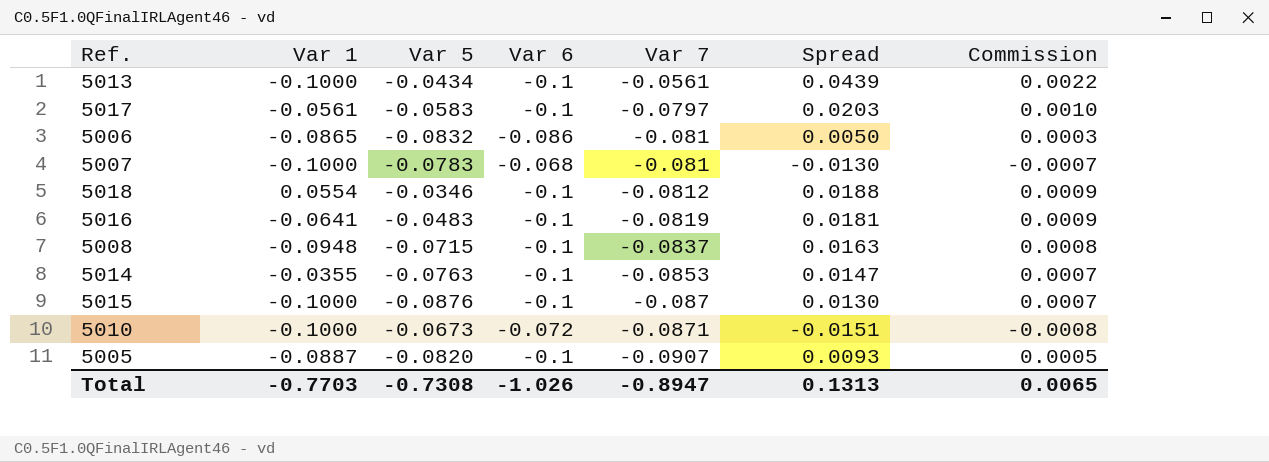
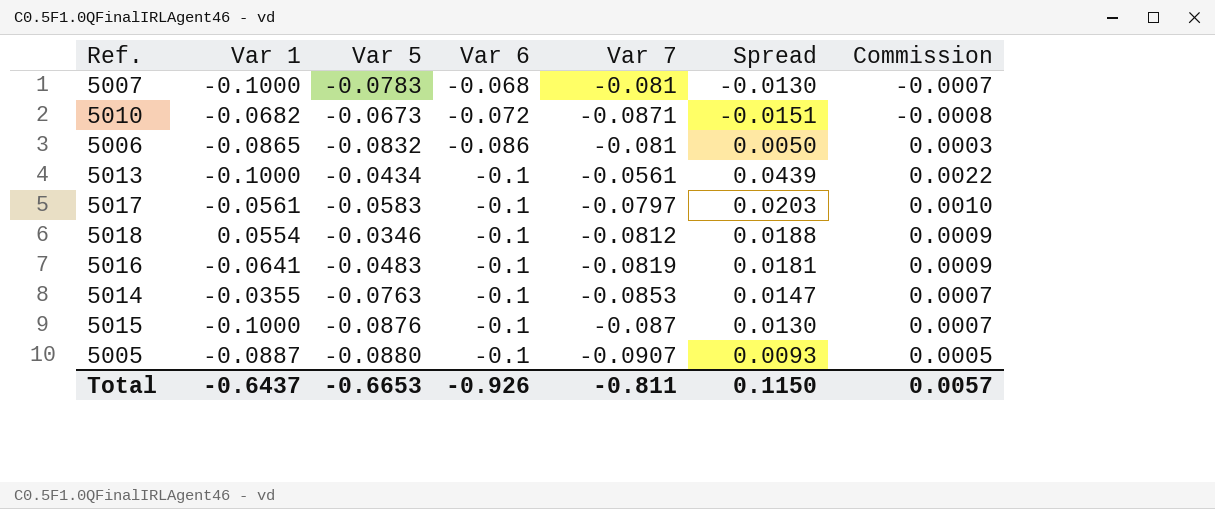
row order: Var 7 descending -> Var 6 descending
row 5008: -0.0948 | -0.0715 | -0.1 | -0.0837 | 0.0163 | 0.0008 -> none
5010 | Var 1: -0.1000 -> -0.0682
5005 | Var 5: -0.0820 -> -0.0880
Total | Var 1: -0.7703 -> -0.6437
Total | Var 5: -0.7308 -> -0.6653
Total | Var 6: -1.026 -> -0.926
Total | Var 7: -0.8947 -> -0.811
Total | Spread: 0.1313 -> 0.1150
Total | Commission: 0.0065 -> 0.0057

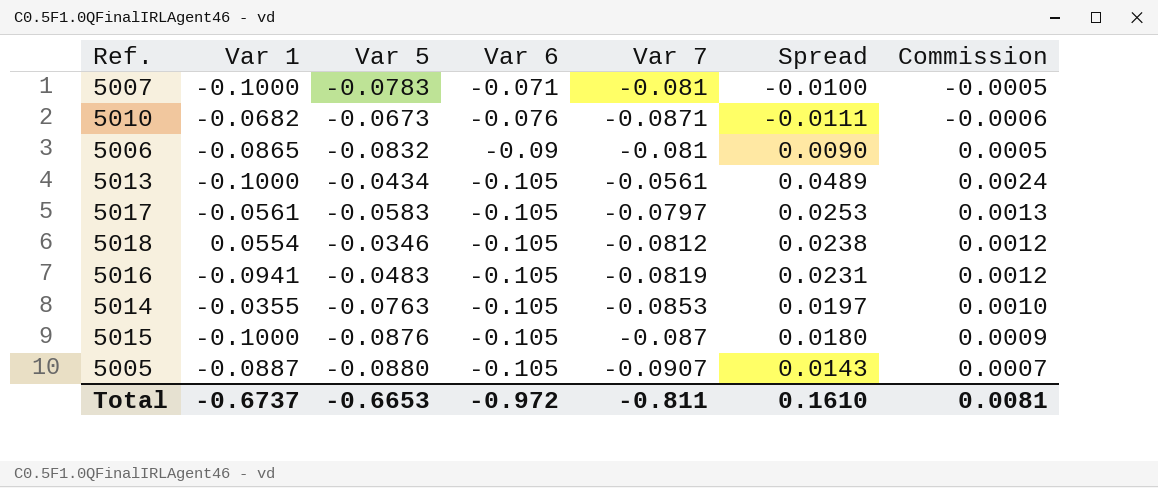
5007 | Var 6: -0.068 -> -0.071
5007 | Spread: -0.0130 -> -0.0100
5007 | Commission: -0.0007 -> -0.0005
5010 | Var 6: -0.072 -> -0.076
5010 | Spread: -0.0151 -> -0.0111
5010 | Commission: -0.0008 -> -0.0006
5006 | Var 6: -0.086 -> -0.09
5006 | Spread: 0.0050 -> 0.0090
5006 | Commission: 0.0003 -> 0.0005
5013 | Var 6: -0.1 -> -0.105
5013 | Spread: 0.0439 -> 0.0489
5013 | Commission: 0.0022 -> 0.0024
5017 | Var 6: -0.1 -> -0.105
5017 | Spread: 0.0203 -> 0.0253
5017 | Commission: 0.0010 -> 0.0013
5018 | Var 6: -0.1 -> -0.105
5018 | Spread: 0.0188 -> 0.0238
5018 | Commission: 0.0009 -> 0.0012
5016 | Var 1: -0.0641 -> -0.0941
5016 | Var 6: -0.1 -> -0.105
5016 | Spread: 0.0181 -> 0.0231
5016 | Commission: 0.0009 -> 0.0012
5014 | Var 6: -0.1 -> -0.105
5014 | Spread: 0.0147 -> 0.0197
5014 | Commission: 0.0007 -> 0.0010
5015 | Var 6: -0.1 -> -0.105
5015 | Spread: 0.0130 -> 0.0180
5015 | Commission: 0.0007 -> 0.0009
5005 | Var 6: -0.1 -> -0.105
5005 | Spread: 0.0093 -> 0.0143
5005 | Commission: 0.0005 -> 0.0007
Total | Var 1: -0.6437 -> -0.6737
Total | Var 6: -0.926 -> -0.972
Total | Spread: 0.1150 -> 0.1610
Total | Commission: 0.0057 -> 0.0081

